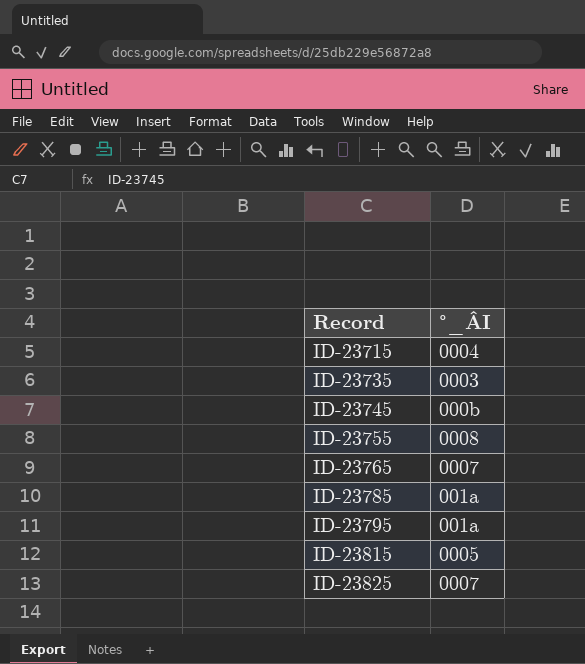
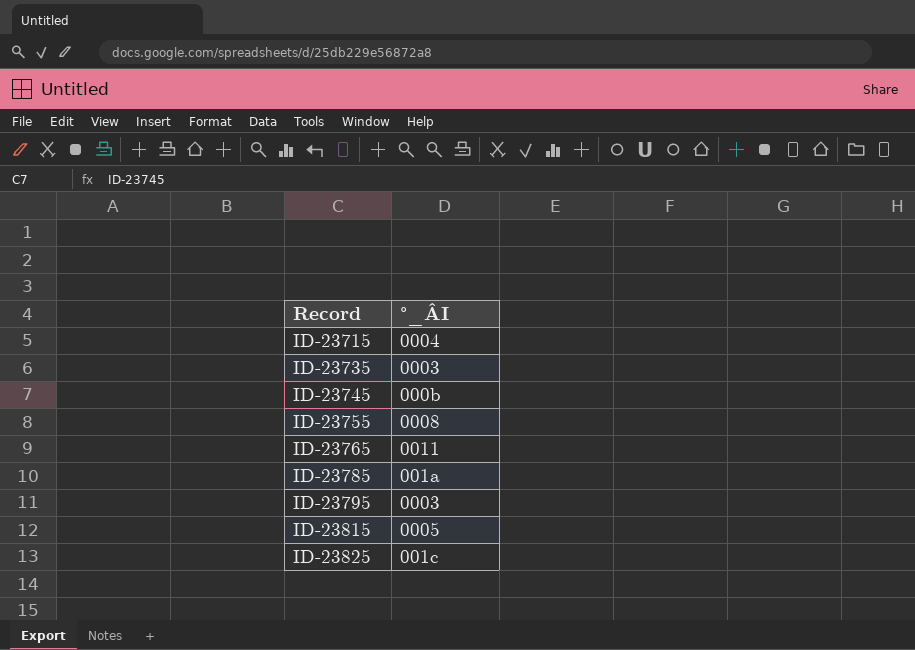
ID-23765 | °_ÂI: 0007 -> 0011
ID-23795 | °_ÂI: 001a -> 0003
ID-23825 | °_ÂI: 0007 -> 001c

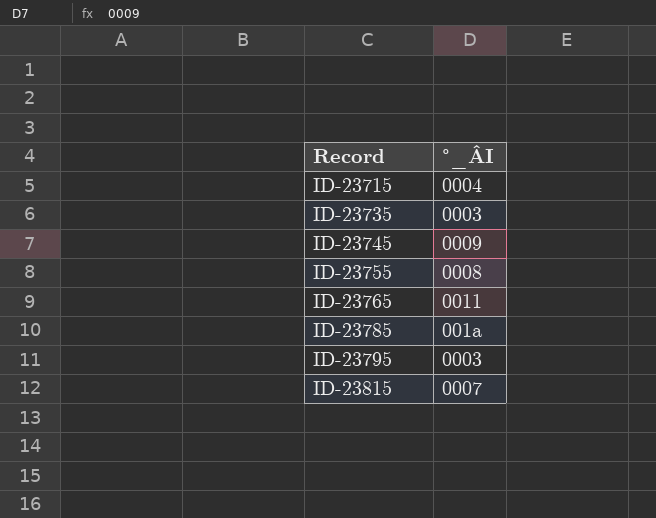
row ID-23825: 001c -> none
ID-23745 | °_ÂI: 000b -> 0009
ID-23815 | °_ÂI: 0005 -> 0007

